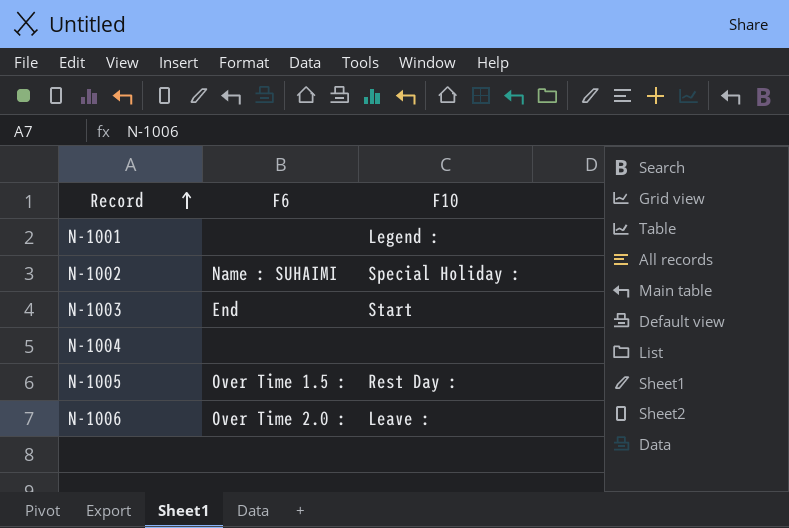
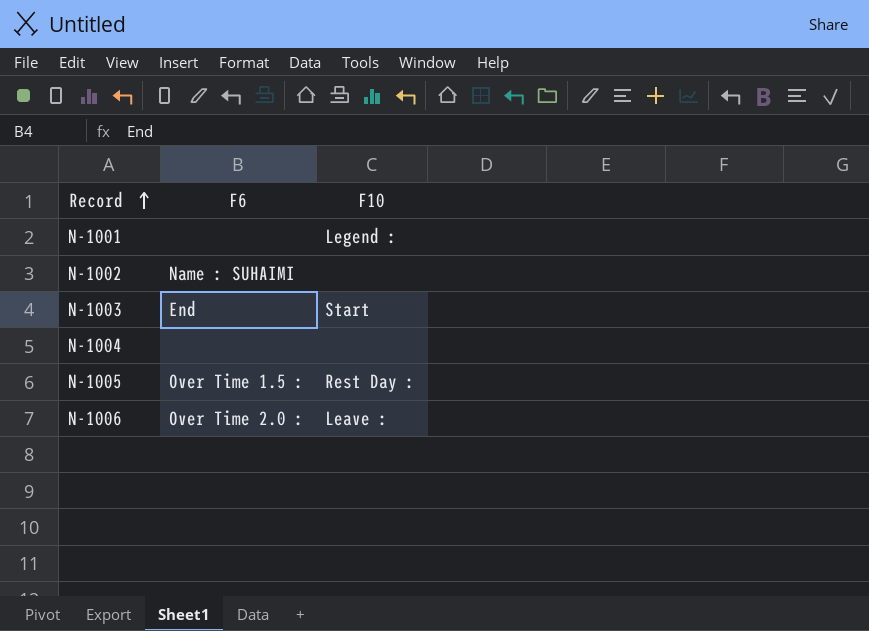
N-1002 | F10: Special Holiday : -> none

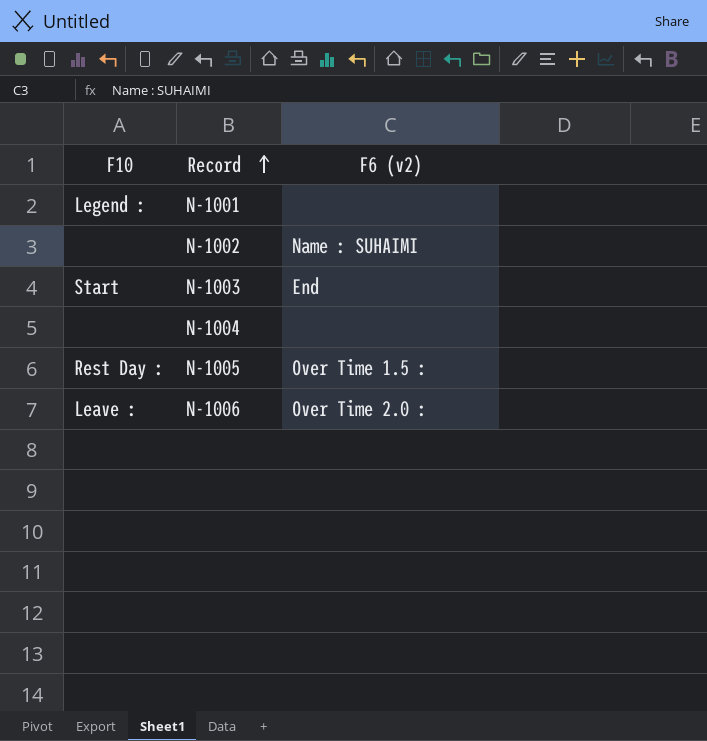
column F10 | position: 3 -> 1
column name: F6 -> F6 (v2)

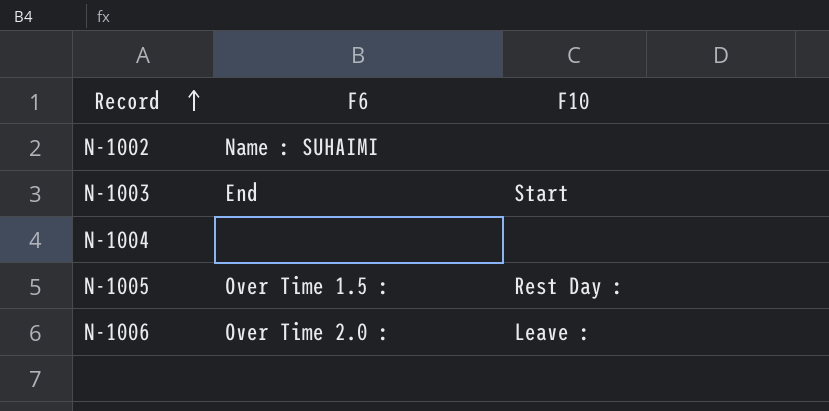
column name: F6 (v2) -> F6
column F10 | position: 1 -> 3
row N-1001: Legend : | none -> none

